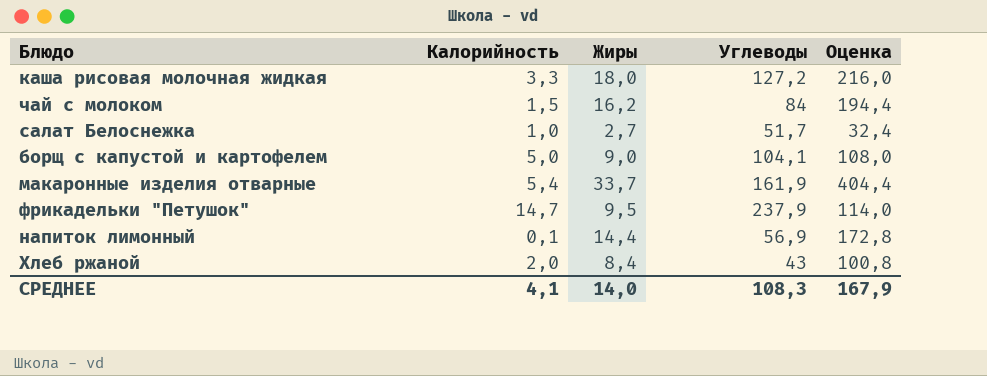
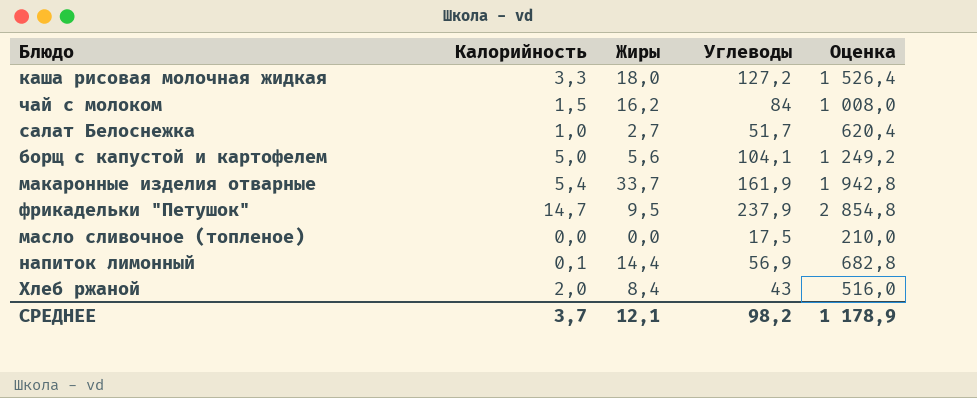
column Оценка | formula: [Жиры] * 12 -> [Углеводы] * 12
борщ с капустой и картофелем | Жиры: 9,0 -> 5,6
row масло сливочное (топленое): none -> 0,0 | 0,0 | 17,5 | 210,0
СРЕДНЕЕ | Калорийность: 4,1 -> 3,7
СРЕДНЕЕ | Жиры: 14,0 -> 12,1
СРЕДНЕЕ | Углеводы: 108,3 -> 98,2
СРЕДНЕЕ | Оценка: 167,9 -> 1 178,9

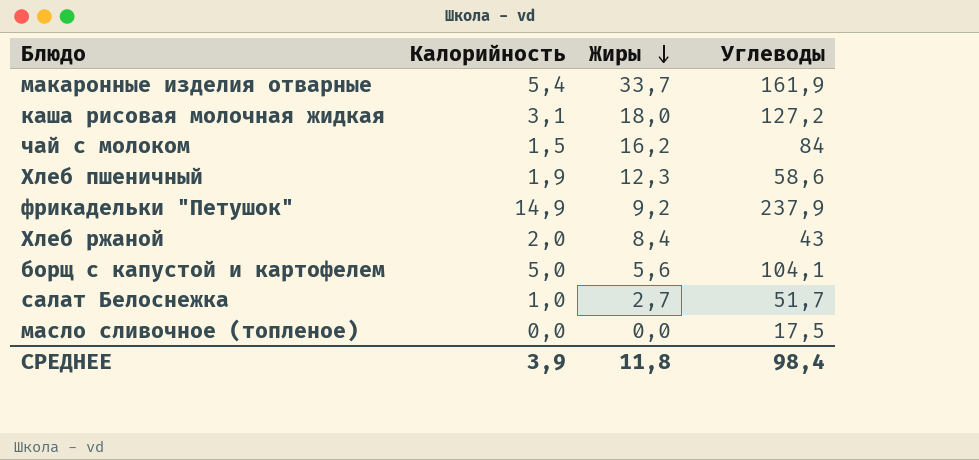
row order: none -> Жиры descending
column Оценка | formula: [Углеводы] * 12 -> none
row напиток лимонный: 0,1 | 14,4 | 56,9 | 682,8 -> none
каша рисовая молочная жидкая | Калорийность: 3,3 -> 3,1
row Хлеб пшеничный: none -> 1,9 | 12,3 | 58,6
фрикадельки "Петушок" | Калорийность: 14,7 -> 14,9
фрикадельки "Петушок" | Жиры: 9,5 -> 9,2
СРЕДНЕЕ | Калорийность: 3,7 -> 3,9
СРЕДНЕЕ | Жиры: 12,1 -> 11,8
СРЕДНЕЕ | Углеводы: 98,2 -> 98,4

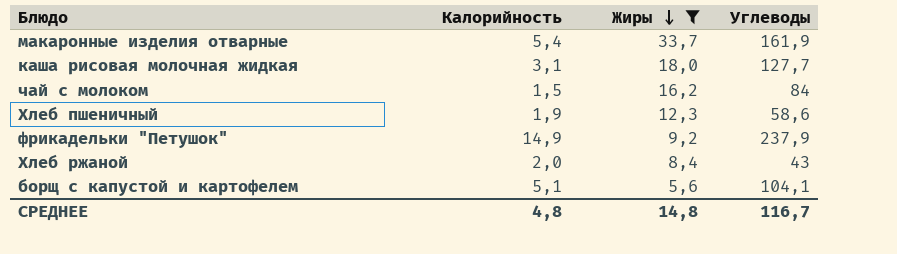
filter: none -> Жиры >= 5,6
каша рисовая молочная жидкая | Углеводы: 127,2 -> 127,7
борщ с капустой и картофелем | Калорийность: 5,0 -> 5,1
СРЕДНЕЕ | Калорийность: 3,9 -> 4,8
СРЕДНЕЕ | Жиры: 11,8 -> 14,8
СРЕДНЕЕ | Углеводы: 98,4 -> 116,7

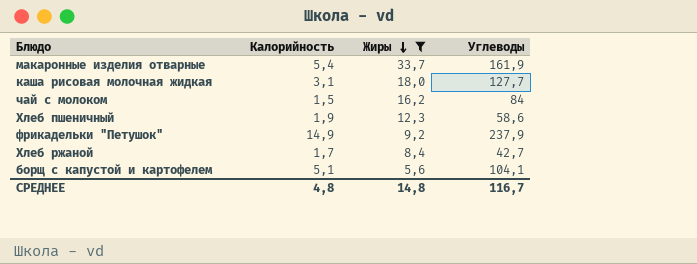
Хлеб ржаной | Калорийность: 2,0 -> 1,7
Хлеб ржаной | Углеводы: 43 -> 42,7

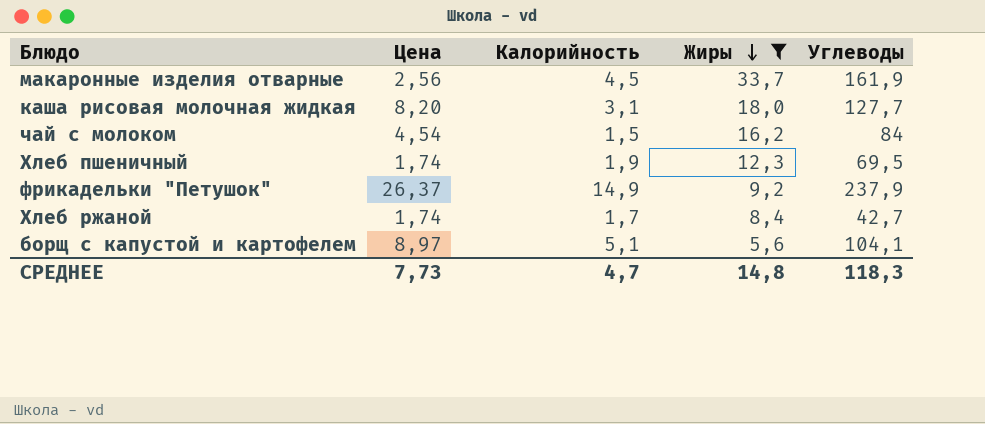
column Цена | position: none -> 2
макаронные изделия отварные | Калорийность: 5,4 -> 4,5
Хлеб пшеничный | Углеводы: 58,6 -> 69,5
СРЕДНЕЕ | Калорийность: 4,8 -> 4,7
СРЕДНЕЕ | Углеводы: 116,7 -> 118,3

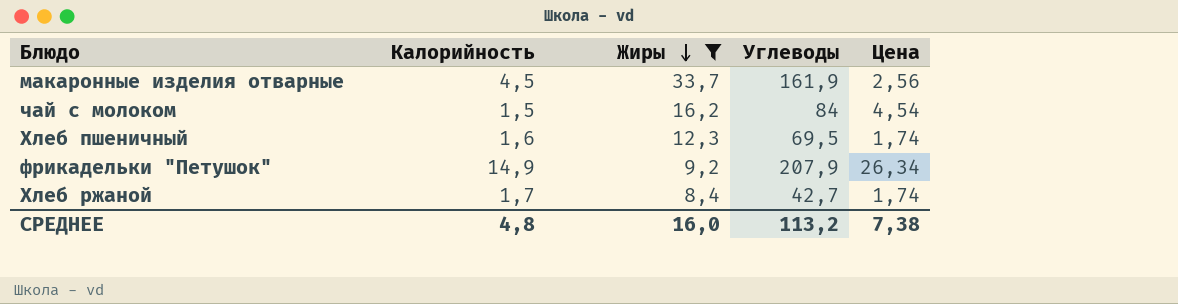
column Цена | position: 2 -> 5
row каша рисовая молочная жидкая: 8,20 | 3,1 | 18,0 | 127,7 -> none
row борщ с капустой и картофелем: 8,97 | 5,1 | 5,6 | 104,1 -> none
Хлеб пшеничный | Калорийность: 1,9 -> 1,6
фрикадельки "Петушок" | Углеводы: 237,9 -> 207,9
фрикадельки "Петушок" | Цена: 26,37 -> 26,34
СРЕДНЕЕ | Калорийность: 4,7 -> 4,8
СРЕДНЕЕ | Жиры: 14,8 -> 16,0
СРЕДНЕЕ | Углеводы: 118,3 -> 113,2
СРЕДНЕЕ | Цена: 7,73 -> 7,38

